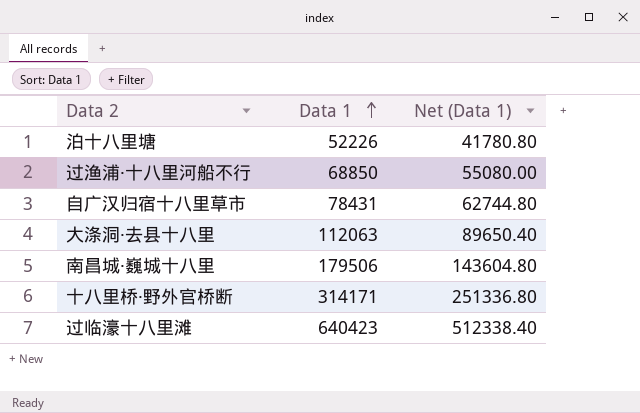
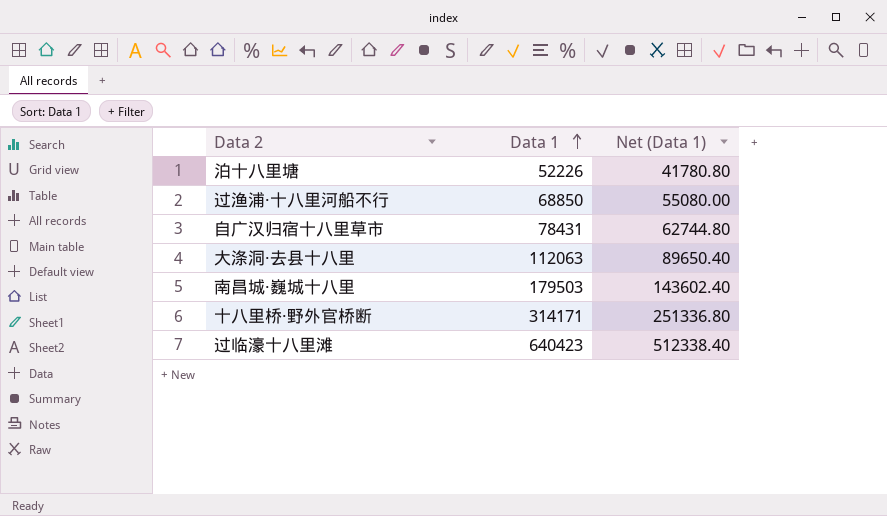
南昌城·巍城十八里 | Data 1: 179506 -> 179503
南昌城·巍城十八里 | Net (Data 1): 143604.80 -> 143602.40

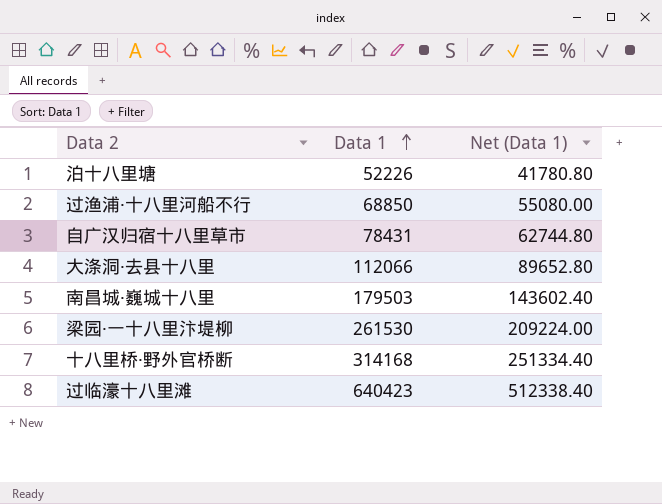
大涤洞·去县十八里 | Data 1: 112063 -> 112066
大涤洞·去县十八里 | Net (Data 1): 89650.40 -> 89652.80
row 梁园·一十八里汴堤柳: none -> 261530 | 209224.00
十八里桥·野外官桥断 | Data 1: 314171 -> 314168
十八里桥·野外官桥断 | Net (Data 1): 251336.80 -> 251334.40

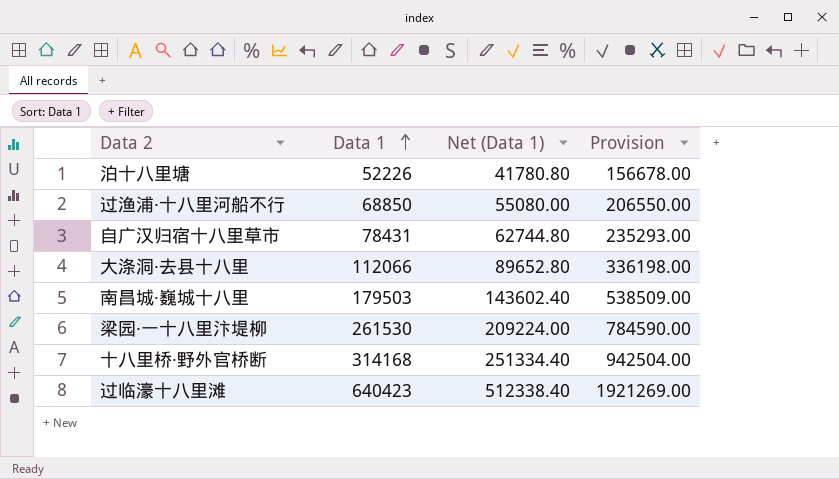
column Provision | formula: none -> [Data 1] * 3

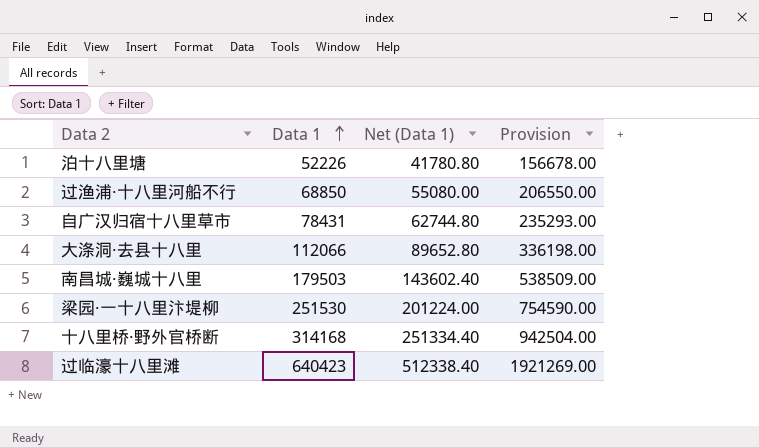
梁园·一十八里汴堤柳 | Data 1: 261530 -> 251530
梁园·一十八里汴堤柳 | Net (Data 1): 209224.00 -> 201224.00
梁园·一十八里汴堤柳 | Provision: 784590.00 -> 754590.00

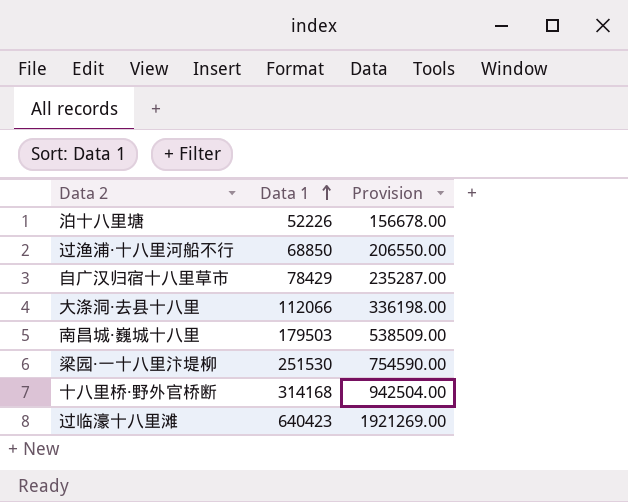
column Net (Data 1) | formula: [Data 1] * 0.8 -> none
自广汉归宿十八里草市 | Data 1: 78431 -> 78429
自广汉归宿十八里草市 | Provision: 235293.00 -> 235287.00

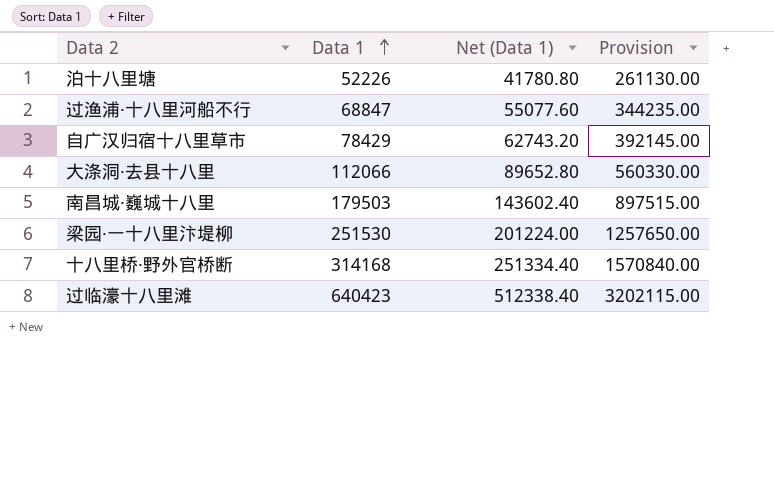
column Net (Data 1) | formula: none -> [Data 1] * 0.8
column Provision | formula: [Data 1] * 3 -> [Data 1] * 5
过渔浦·十八里河船不行 | Data 1: 68850 -> 68847

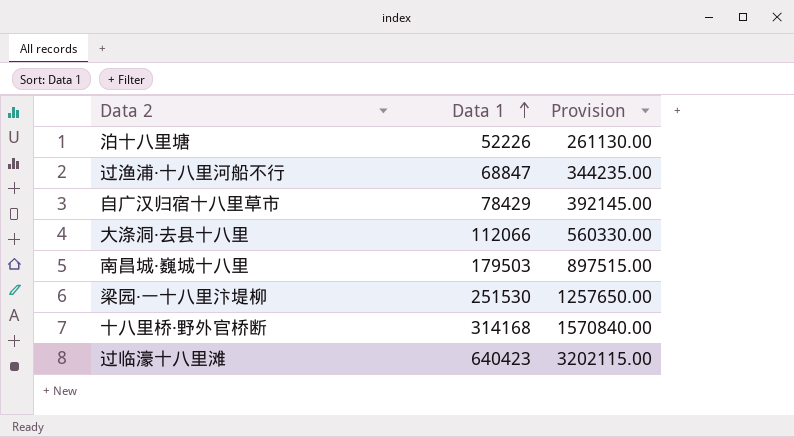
column Net (Data 1) | formula: [Data 1] * 0.8 -> none

